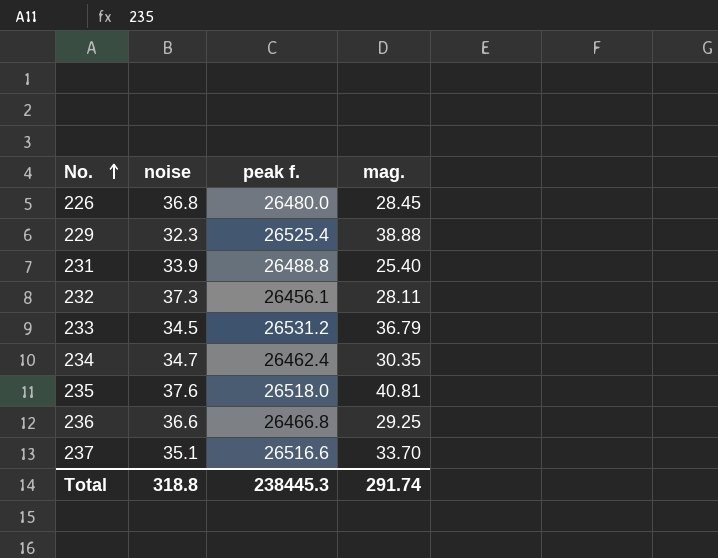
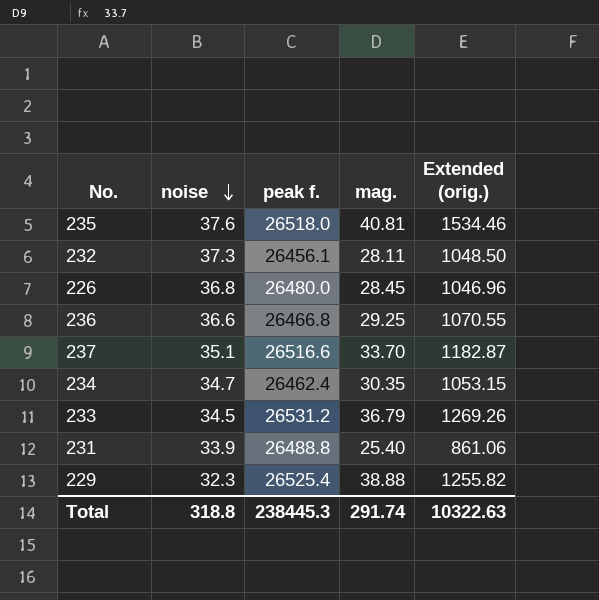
row order: No. ascending -> noise descending
column Extended (orig.) | formula: none -> [noise] * [mag.]

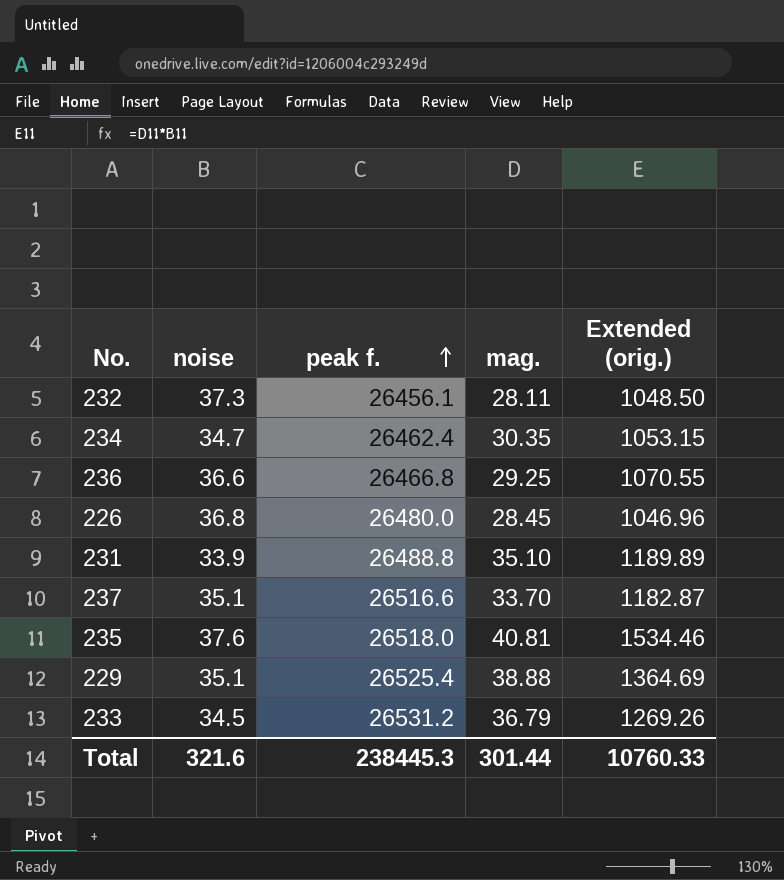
row order: noise descending -> peak f. ascending
231 | mag.: 25.40 -> 35.10
231 | Extended (orig.): 861.06 -> 1189.89
229 | noise: 32.3 -> 35.1
229 | Extended (orig.): 1255.82 -> 1364.69
Total | noise: 318.8 -> 321.6
Total | mag.: 291.74 -> 301.44
Total | Extended (orig.): 10322.63 -> 10760.33

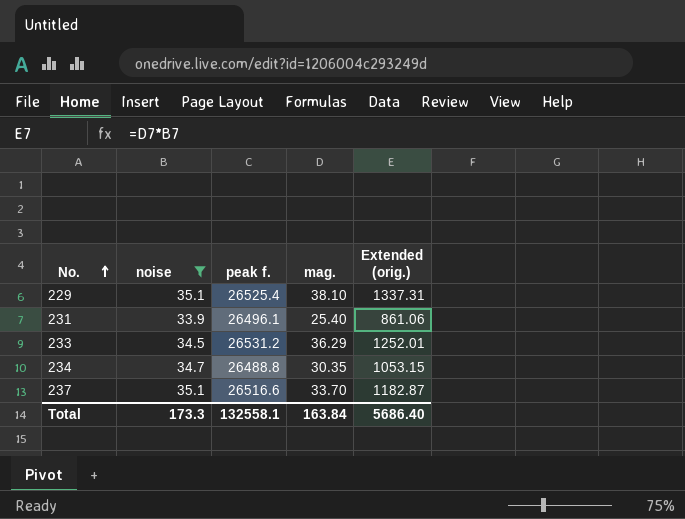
filter: none -> noise <= 35.1
row order: peak f. ascending -> No. ascending
229 | mag.: 38.88 -> 38.10
229 | Extended (orig.): 1364.69 -> 1337.31
231 | peak f.: 26488.8 -> 26496.1
231 | mag.: 35.10 -> 25.40
231 | Extended (orig.): 1189.89 -> 861.06
233 | mag.: 36.79 -> 36.29
233 | Extended (orig.): 1269.26 -> 1252.01
234 | peak f.: 26462.4 -> 26488.8
Total | noise: 321.6 -> 173.3
Total | peak f.: 238445.3 -> 132558.1
Total | mag.: 301.44 -> 163.84
Total | Extended (orig.): 10760.33 -> 5686.40

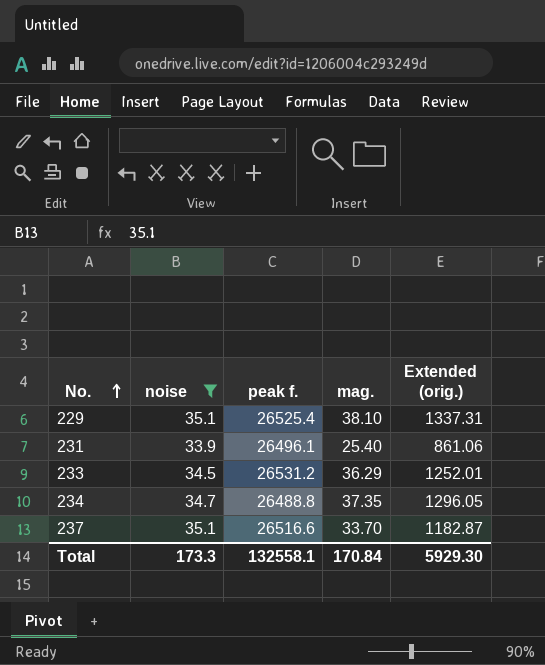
234 | mag.: 30.35 -> 37.35
234 | Extended (orig.): 1053.15 -> 1296.05
Total | mag.: 163.84 -> 170.84
Total | Extended (orig.): 5686.40 -> 5929.30

